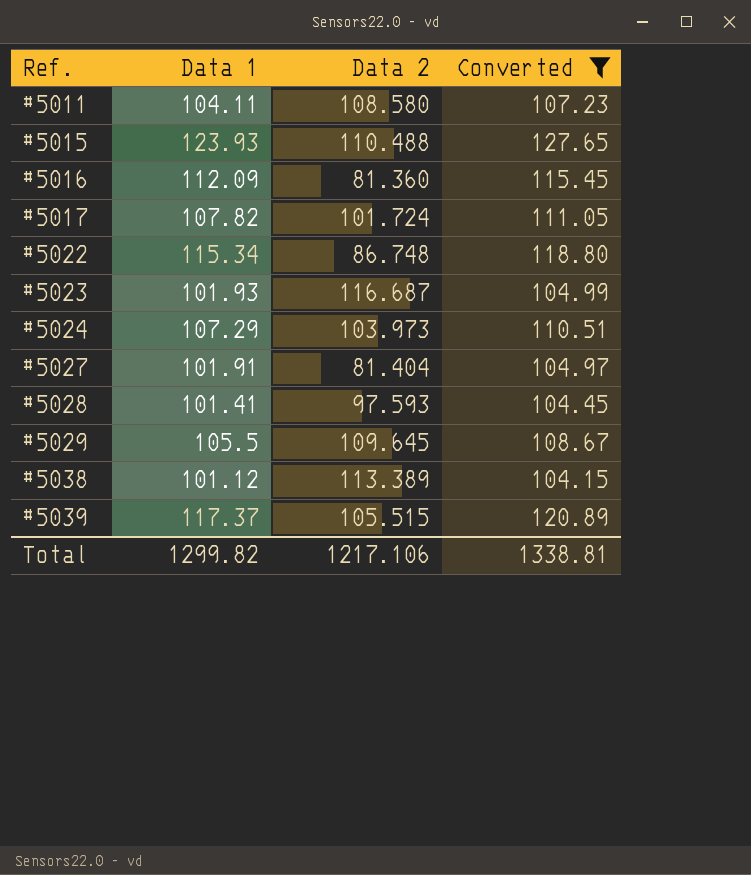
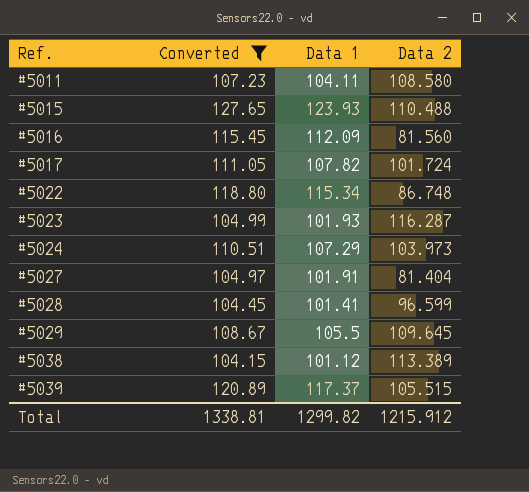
column Converted | position: 4 -> 2
#5016 | Data 2: 81.360 -> 81.560
#5023 | Data 2: 116.687 -> 116.287
#5028 | Data 2: 97.593 -> 96.599
Total | Data 2: 1217.106 -> 1215.912

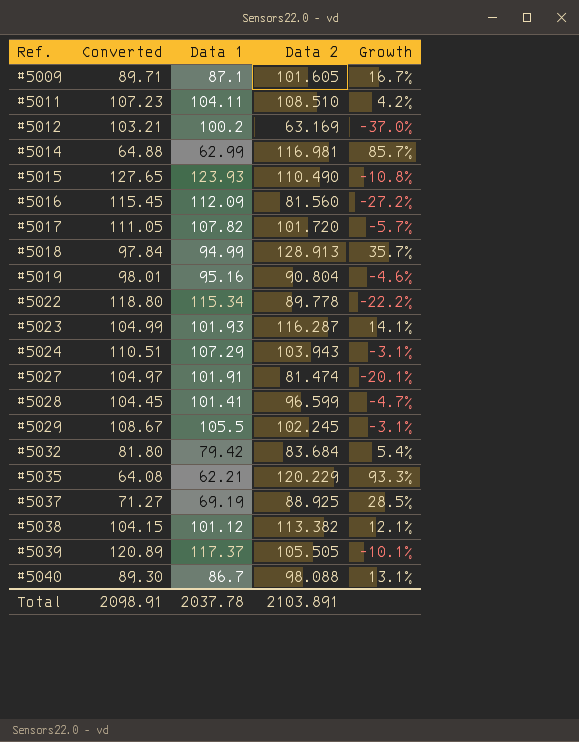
filter: Converted >= 104.15 -> none
column Growth | formula: none -> ([Data 2] - [Data 1]) / [Data 1]
#5011 | Data 2: 108.580 -> 108.510
#5015 | Data 2: 110.488 -> 110.490
#5017 | Data 2: 101.724 -> 101.720
#5022 | Data 2: 86.748 -> 89.778
#5024 | Data 2: 103.973 -> 103.943
#5027 | Data 2: 81.404 -> 81.474
#5029 | Data 2: 109.645 -> 102.245
#5038 | Data 2: 113.389 -> 113.382
#5039 | Data 2: 105.515 -> 105.505
Total | Converted: 1338.81 -> 2098.91
Total | Data 1: 1299.82 -> 2037.78
Total | Data 2: 1215.912 -> 2103.891

